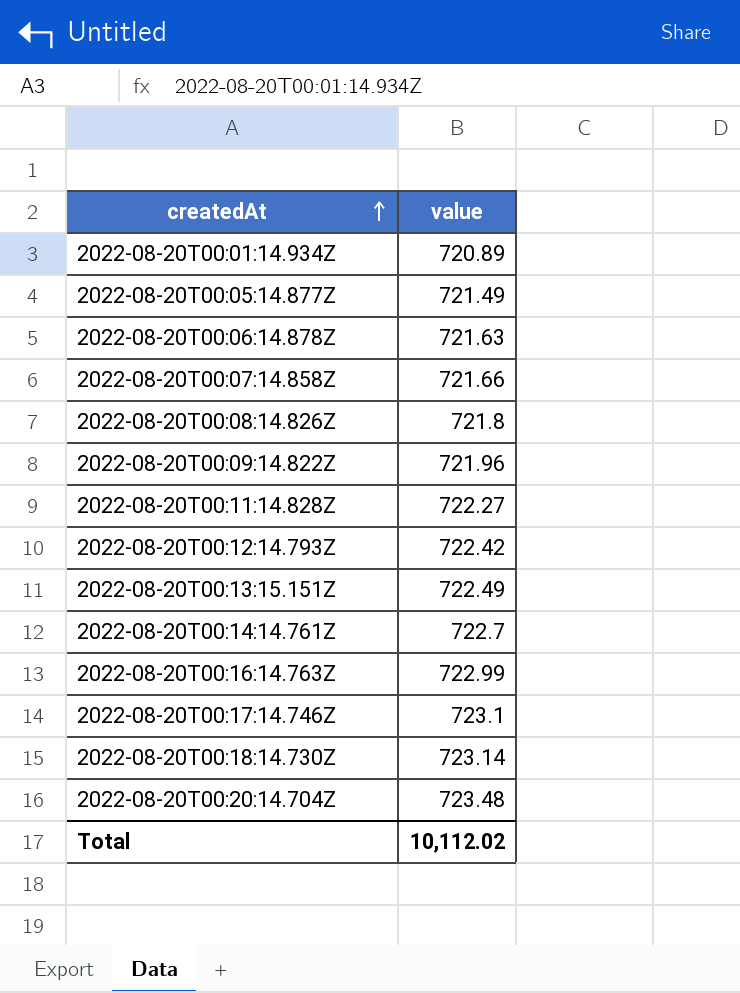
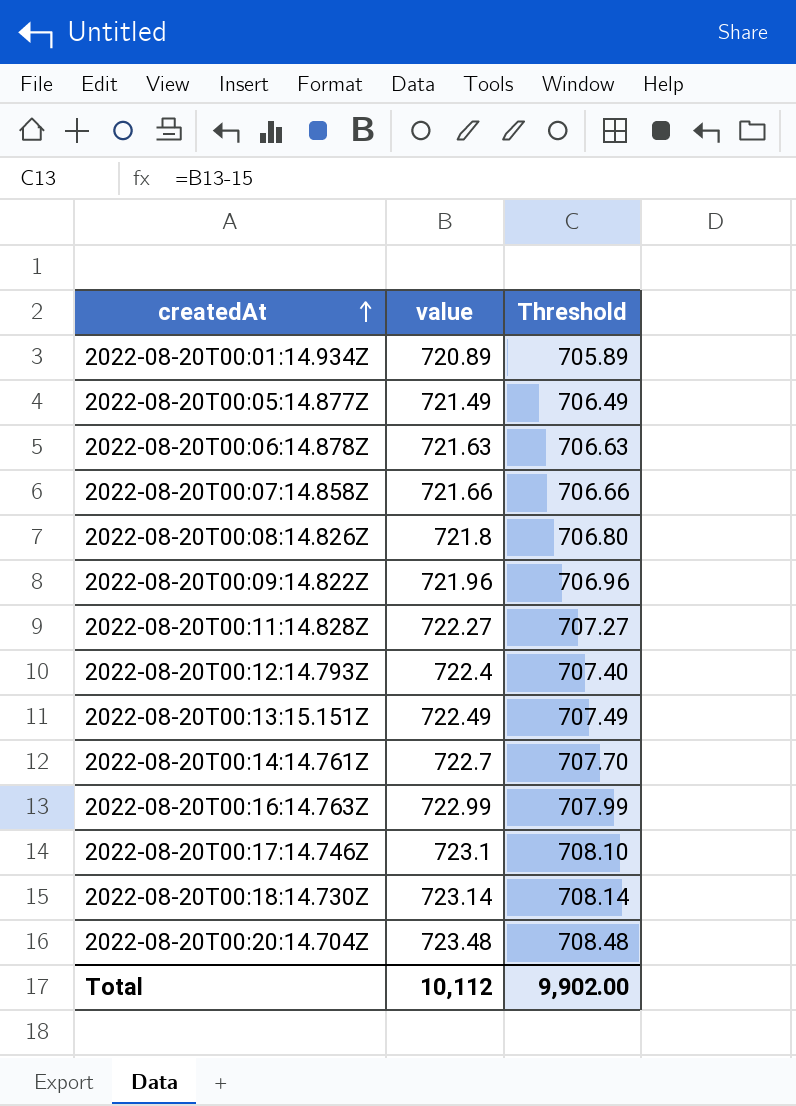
column Threshold | formula: none -> [value] - 15
2022-08-20T00:12:14.793Z | value: 722.42 -> 722.4
Total | value: 10,112.02 -> 10,112

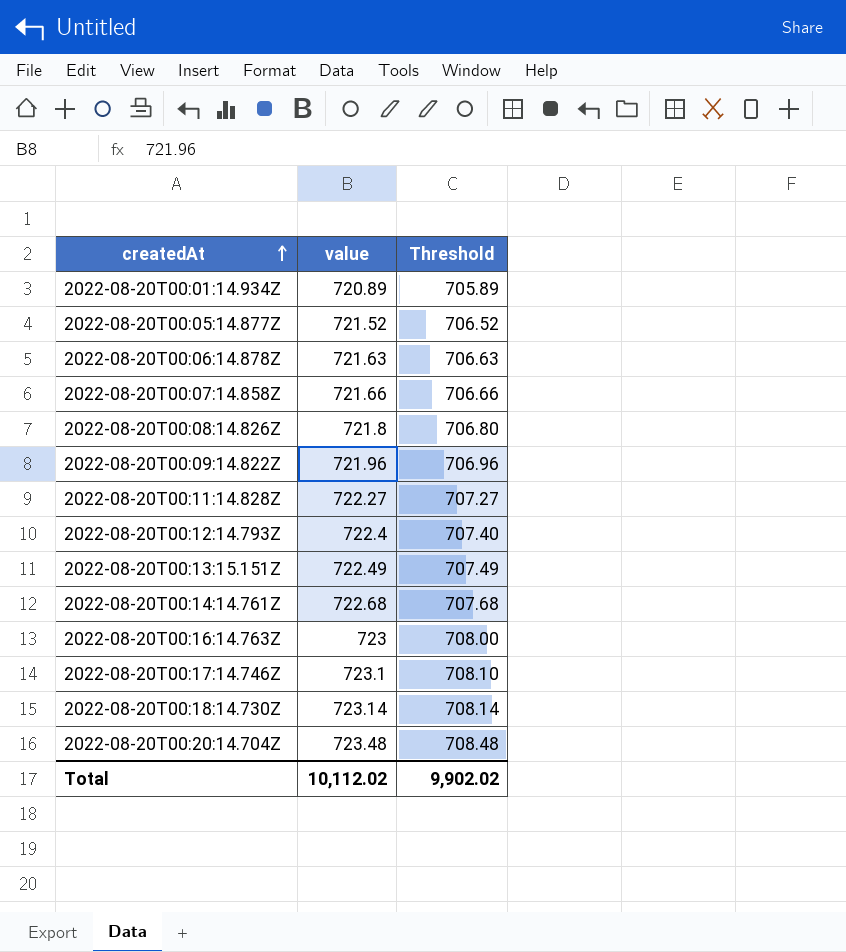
2022-08-20T00:05:14.877Z | value: 721.49 -> 721.52
2022-08-20T00:05:14.877Z | Threshold: 706.49 -> 706.52
2022-08-20T00:14:14.761Z | value: 722.7 -> 722.68
2022-08-20T00:14:14.761Z | Threshold: 707.70 -> 707.68
2022-08-20T00:16:14.763Z | value: 722.99 -> 723
2022-08-20T00:16:14.763Z | Threshold: 707.99 -> 708.00
Total | value: 10,112 -> 10,112.02
Total | Threshold: 9,902.00 -> 9,902.02

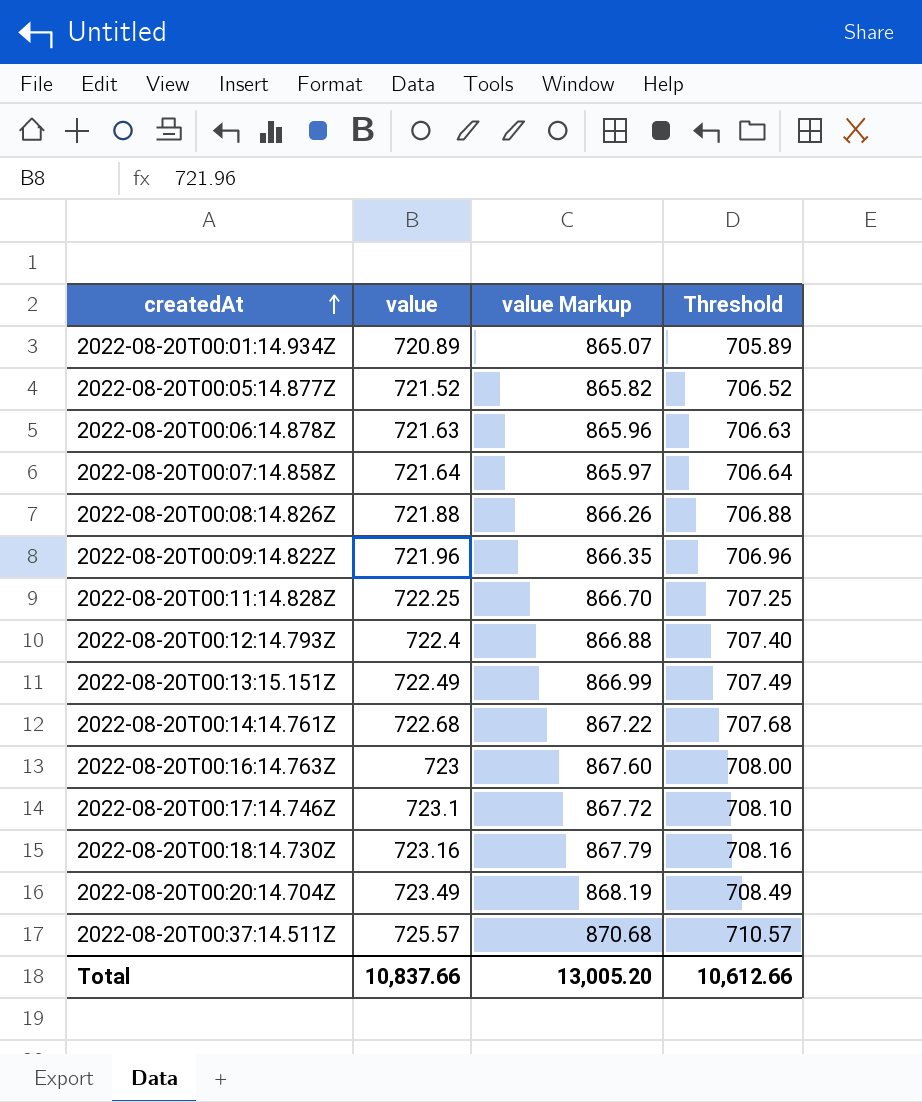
column value Markup | formula: none -> [value] * 1.2
2022-08-20T00:07:14.858Z | value: 721.66 -> 721.64
2022-08-20T00:07:14.858Z | Threshold: 706.66 -> 706.64
2022-08-20T00:08:14.826Z | value: 721.8 -> 721.88
2022-08-20T00:08:14.826Z | Threshold: 706.80 -> 706.88
2022-08-20T00:11:14.828Z | value: 722.27 -> 722.25
2022-08-20T00:11:14.828Z | Threshold: 707.27 -> 707.25
2022-08-20T00:18:14.730Z | value: 723.14 -> 723.16
2022-08-20T00:18:14.730Z | Threshold: 708.14 -> 708.16
2022-08-20T00:20:14.704Z | value: 723.48 -> 723.49
2022-08-20T00:20:14.704Z | Threshold: 708.48 -> 708.49
row 2022-08-20T00:37:14.511Z: none -> 725.57 | 870.68 | 710.57
Total | value: 10,112.02 -> 10,837.66
Total | Threshold: 9,902.02 -> 10,612.66

